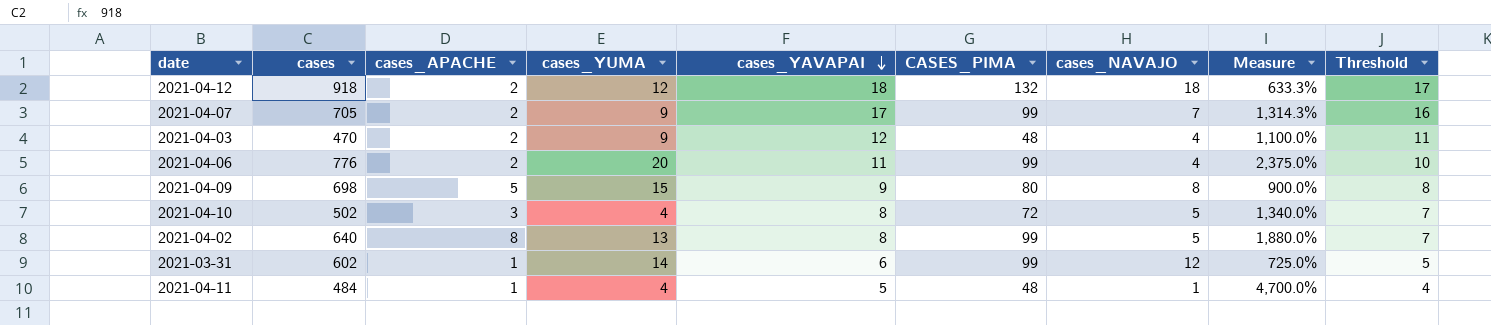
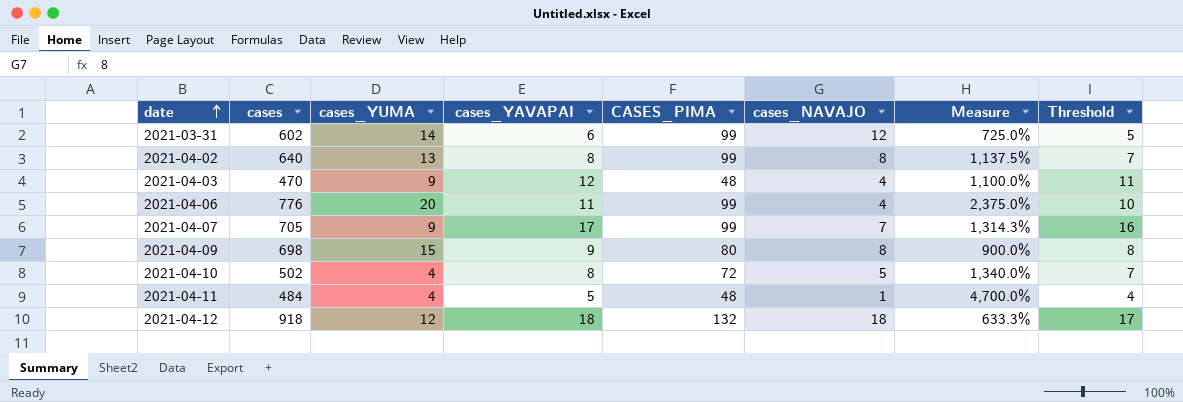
row order: cases_YAVAPAI descending -> date ascending
column cases_APACHE | position: 3 -> none
2021-04-02 | cases_NAVAJO: 5 -> 8
2021-04-02 | Measure: 1,880.0% -> 1,137.5%

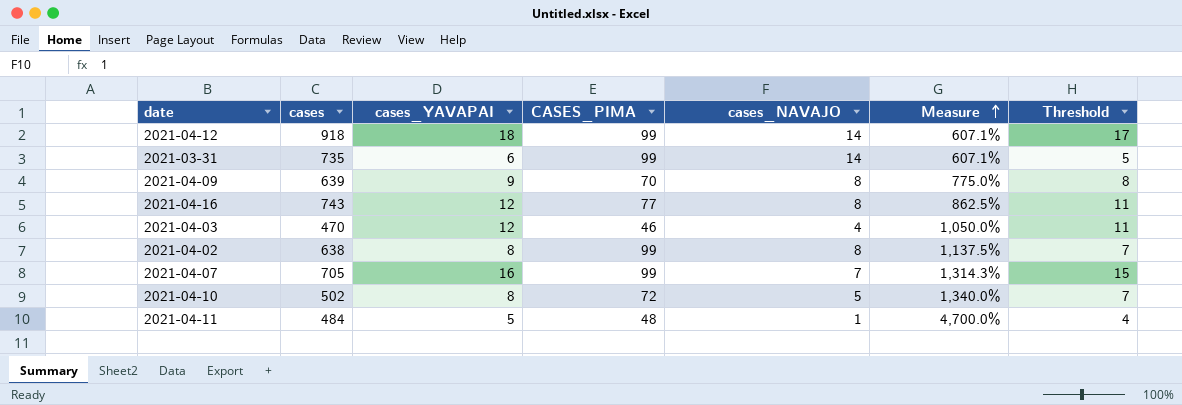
row order: date ascending -> Measure ascending
column cases_YUMA | position: 3 -> none
row 2021-04-06: 776 | 20 | 11 | 99 | 4 | 2,375.0% | 10 -> none
2021-04-12 | CASES_PIMA: 132 -> 99
2021-04-12 | cases_NAVAJO: 18 -> 14
2021-04-12 | Measure: 633.3% -> 607.1%
2021-03-31 | cases: 602 -> 735
2021-03-31 | cases_NAVAJO: 12 -> 14
2021-03-31 | Measure: 725.0% -> 607.1%
2021-04-09 | cases: 698 -> 639
2021-04-09 | CASES_PIMA: 80 -> 70
2021-04-09 | Measure: 900.0% -> 775.0%
row 2021-04-16: none -> 743 | 12 | 77 | 8 | 862.5% | 11
2021-04-03 | CASES_PIMA: 48 -> 46
2021-04-03 | Measure: 1,100.0% -> 1,050.0%
2021-04-02 | cases: 640 -> 638
2021-04-07 | cases_YAVAPAI: 17 -> 16
2021-04-07 | Threshold: 16 -> 15

